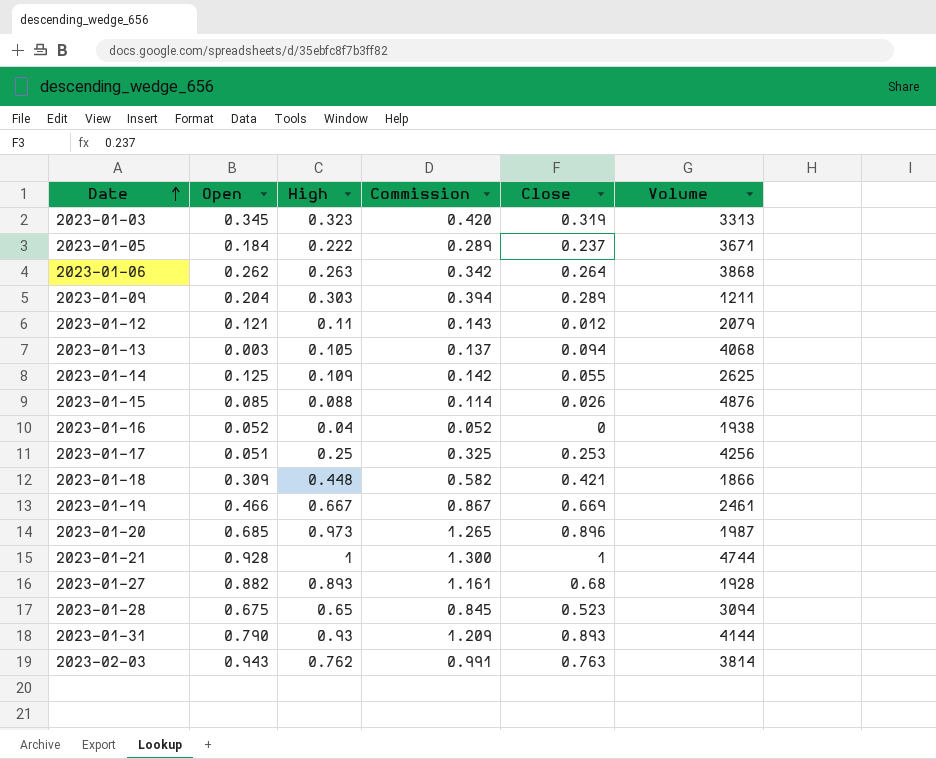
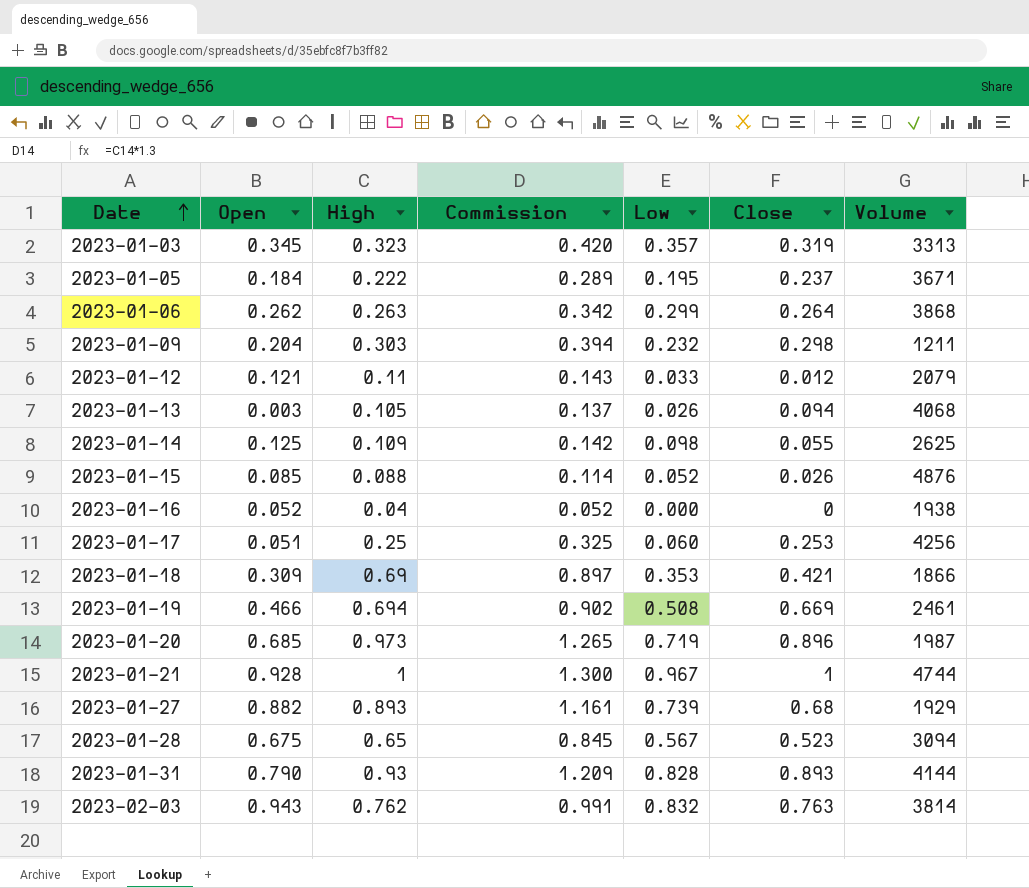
column Low | position: none -> 5
2023-01-09 | Close: 0.289 -> 0.298
2023-01-18 | High: 0.448 -> 0.69
2023-01-18 | Commission: 0.582 -> 0.897
2023-01-19 | High: 0.667 -> 0.694
2023-01-19 | Commission: 0.867 -> 0.902
2023-01-27 | Volume: 1928 -> 1929

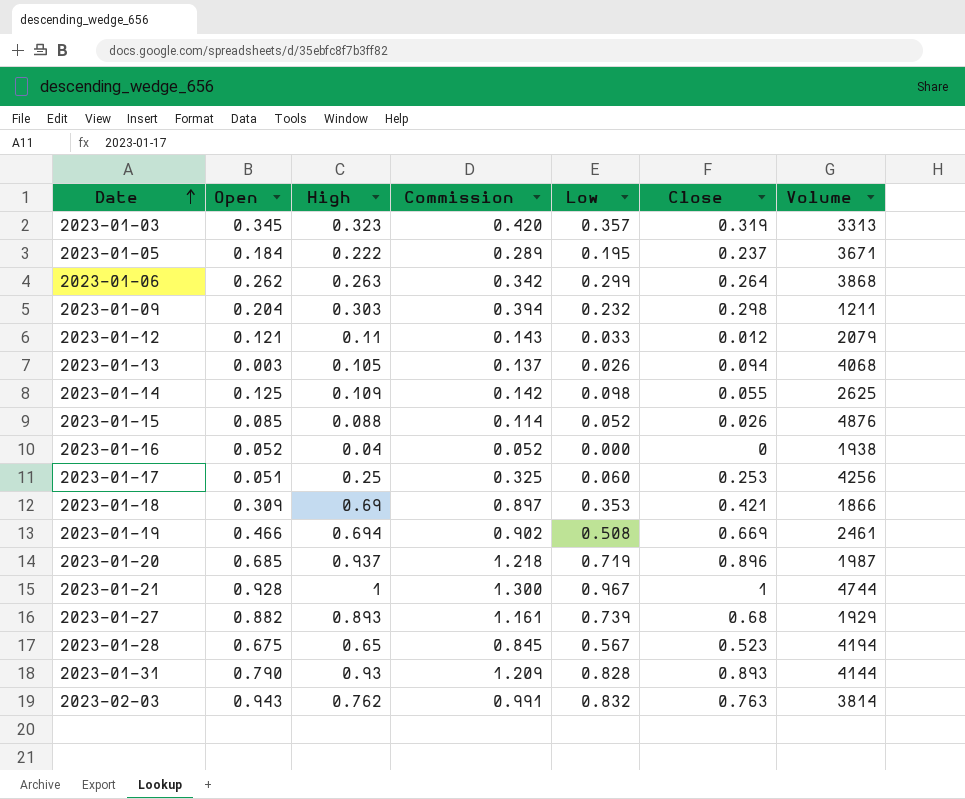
2023-01-20 | High: 0.973 -> 0.937
2023-01-20 | Commission: 1.265 -> 1.218
2023-01-28 | Volume: 3094 -> 4194

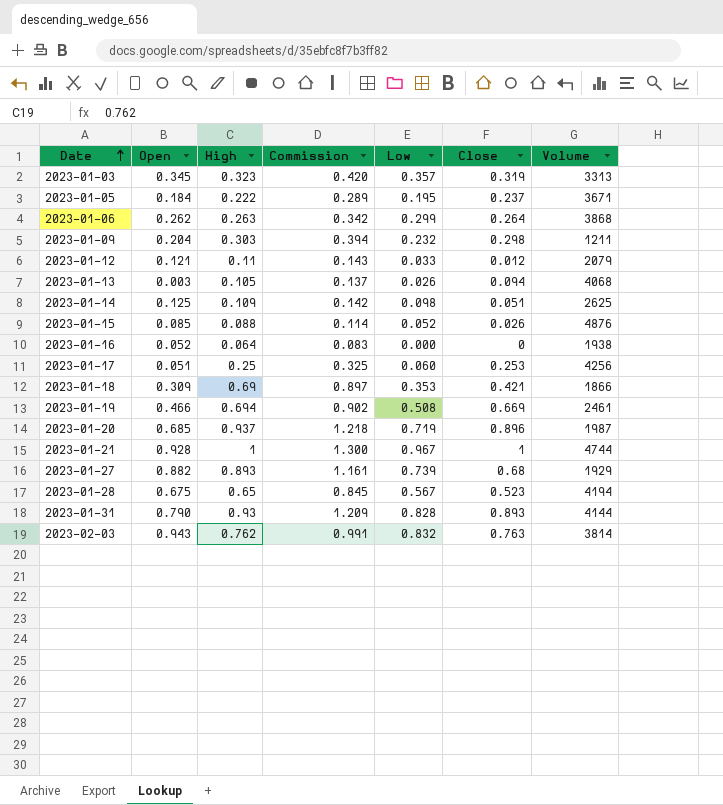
2023-01-14 | Close: 0.055 -> 0.051
2023-01-16 | High: 0.04 -> 0.064
2023-01-16 | Commission: 0.052 -> 0.083

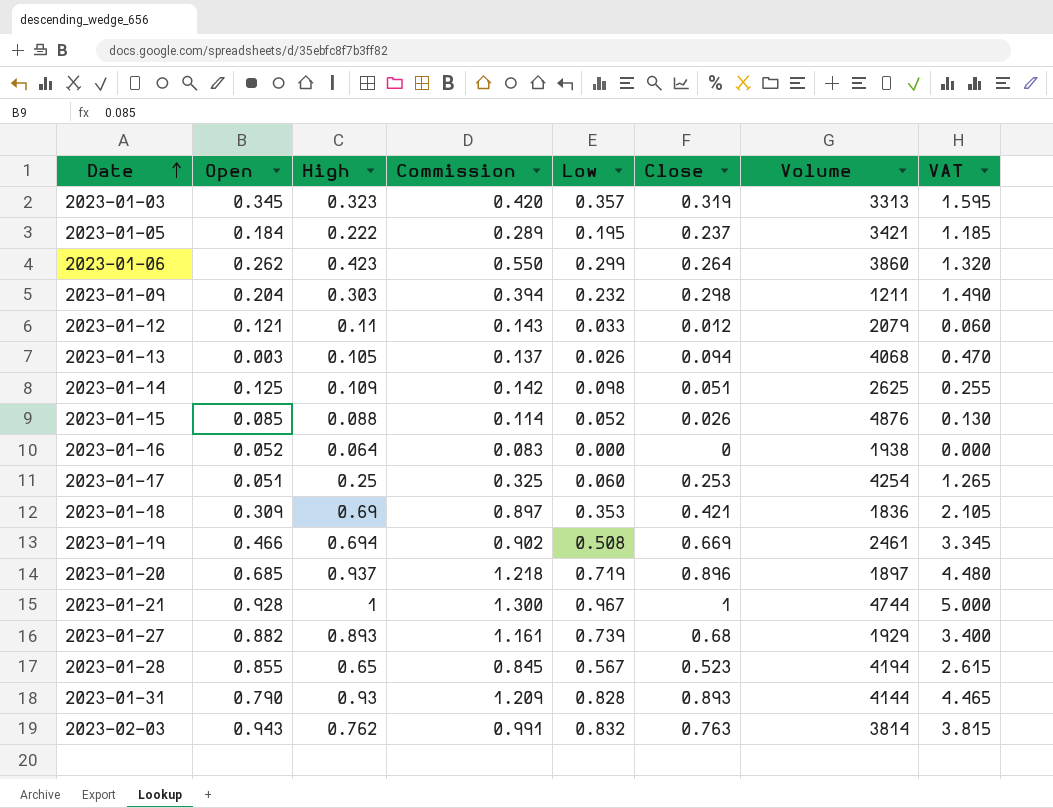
column VAT | formula: none -> [Close] * 5
2023-01-05 | Volume: 3671 -> 3421
2023-01-06 | High: 0.263 -> 0.423
2023-01-06 | Commission: 0.342 -> 0.550
2023-01-06 | Volume: 3868 -> 3860
2023-01-17 | Volume: 4256 -> 4254
2023-01-18 | Volume: 1866 -> 1836
2023-01-20 | Volume: 1987 -> 1897
2023-01-28 | Open: 0.675 -> 0.855

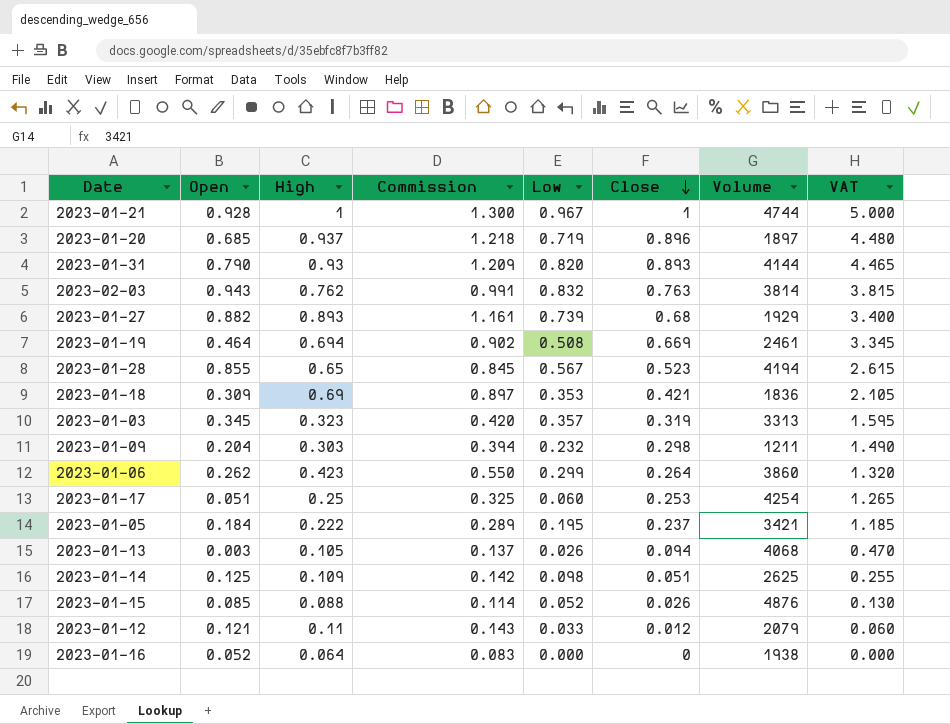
row order: Date ascending -> Close descending
2023-01-31 | Low: 0.828 -> 0.820
2023-01-19 | Open: 0.466 -> 0.464

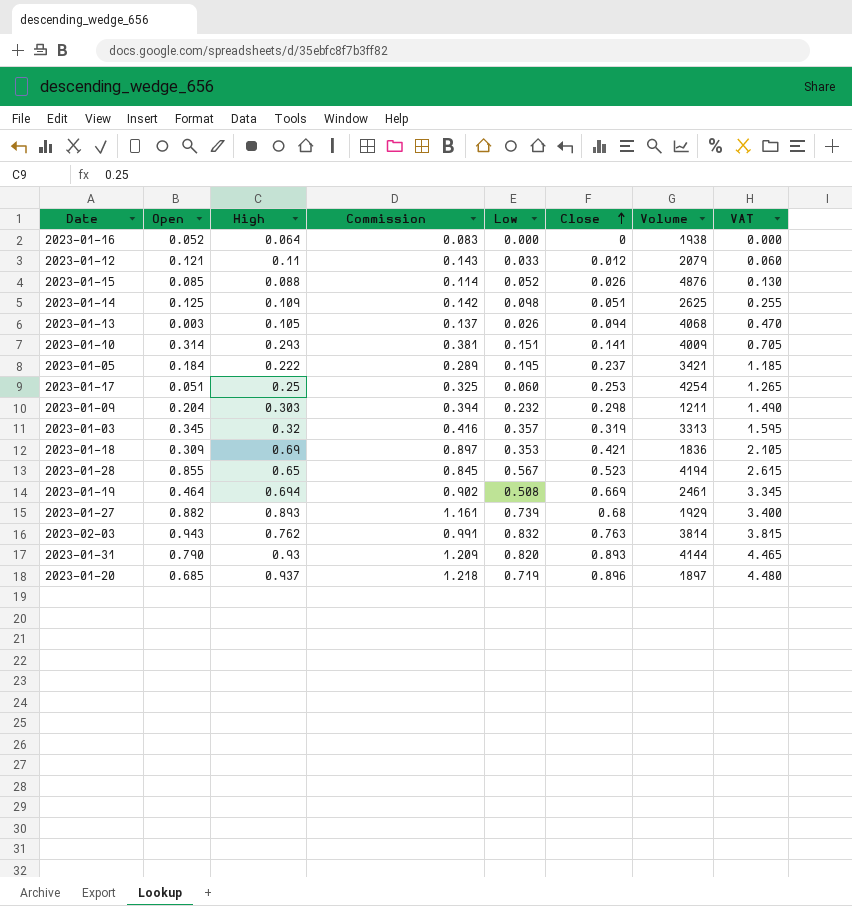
row order: Close descending -> Close ascending
row 2023-01-21: 0.928 | 1 | 1.300 | 0.967 | 1 | 4744 | 5.000 -> none
row 2023-01-06: 0.262 | 0.423 | 0.550 | 0.299 | 0.264 | 3860 | 1.320 -> none
row 2023-01-10: none -> 0.314 | 0.293 | 0.381 | 0.151 | 0.141 | 4009 | 0.705
2023-01-03 | High: 0.323 -> 0.32
2023-01-03 | Commission: 0.420 -> 0.416

